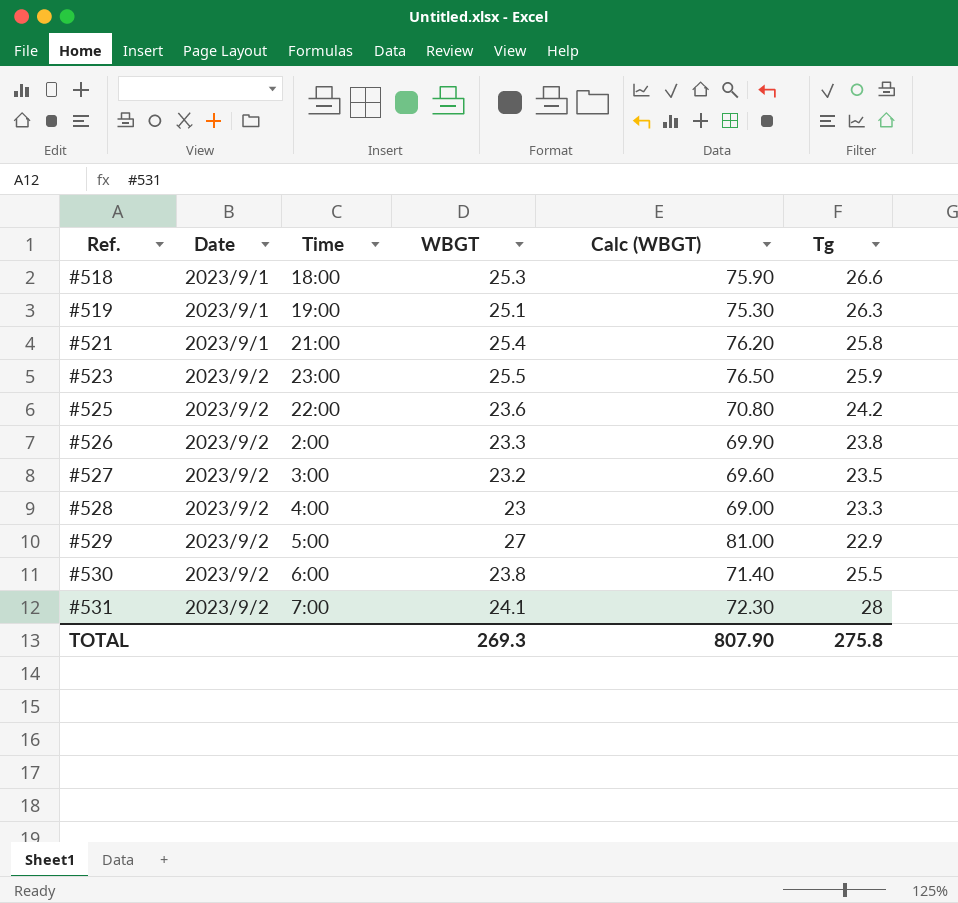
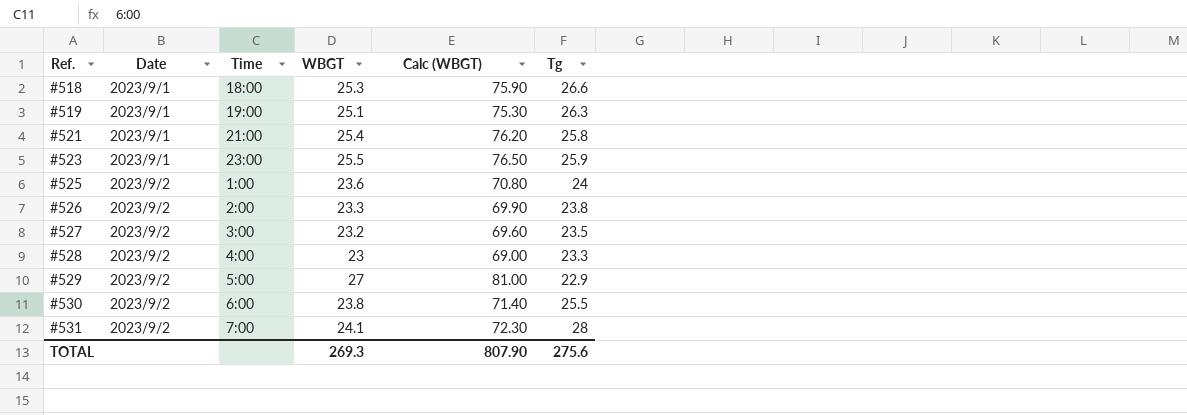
#523 | Date: 2023/9/2 -> 2023/9/1
#525 | Time: 22:00 -> 1:00
#525 | Tg: 24.2 -> 24
TOTAL | Tg: 275.8 -> 275.6

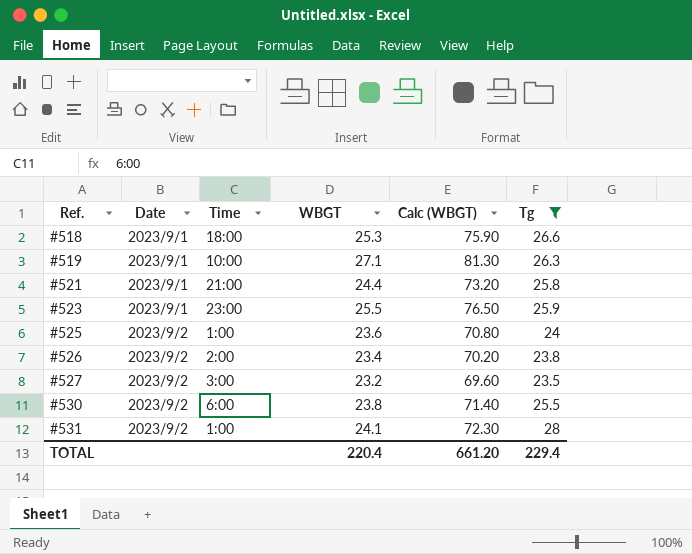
filter: none -> Tg >= 23.5
#519 | Time: 19:00 -> 10:00
#519 | WBGT: 25.1 -> 27.1
#519 | Calc (WBGT): 75.30 -> 81.30
#521 | WBGT: 25.4 -> 24.4
#521 | Calc (WBGT): 76.20 -> 73.20
#526 | WBGT: 23.3 -> 23.4
#526 | Calc (WBGT): 69.90 -> 70.20
#531 | Time: 7:00 -> 1:00
TOTAL | WBGT: 269.3 -> 220.4
TOTAL | Calc (WBGT): 807.90 -> 661.20
TOTAL | Tg: 275.6 -> 229.4

